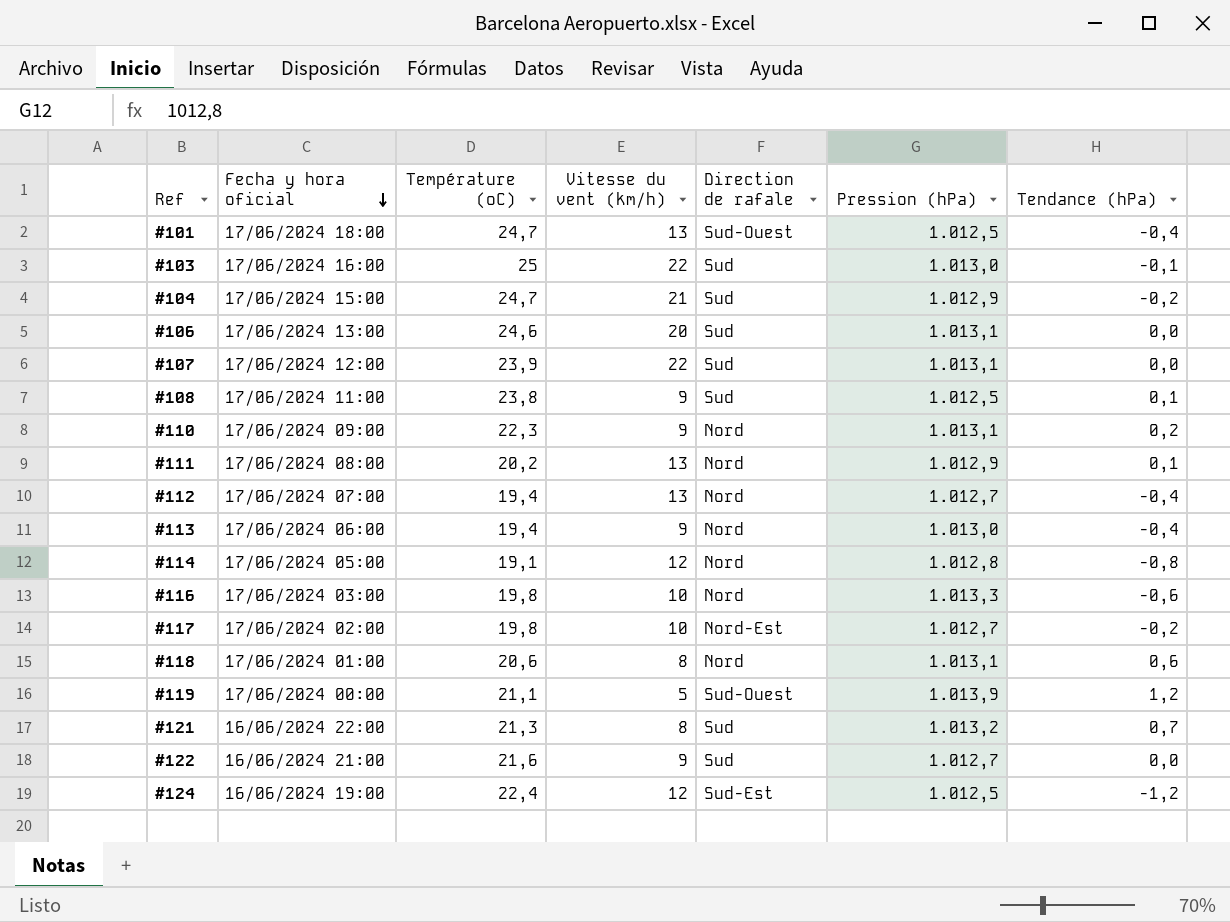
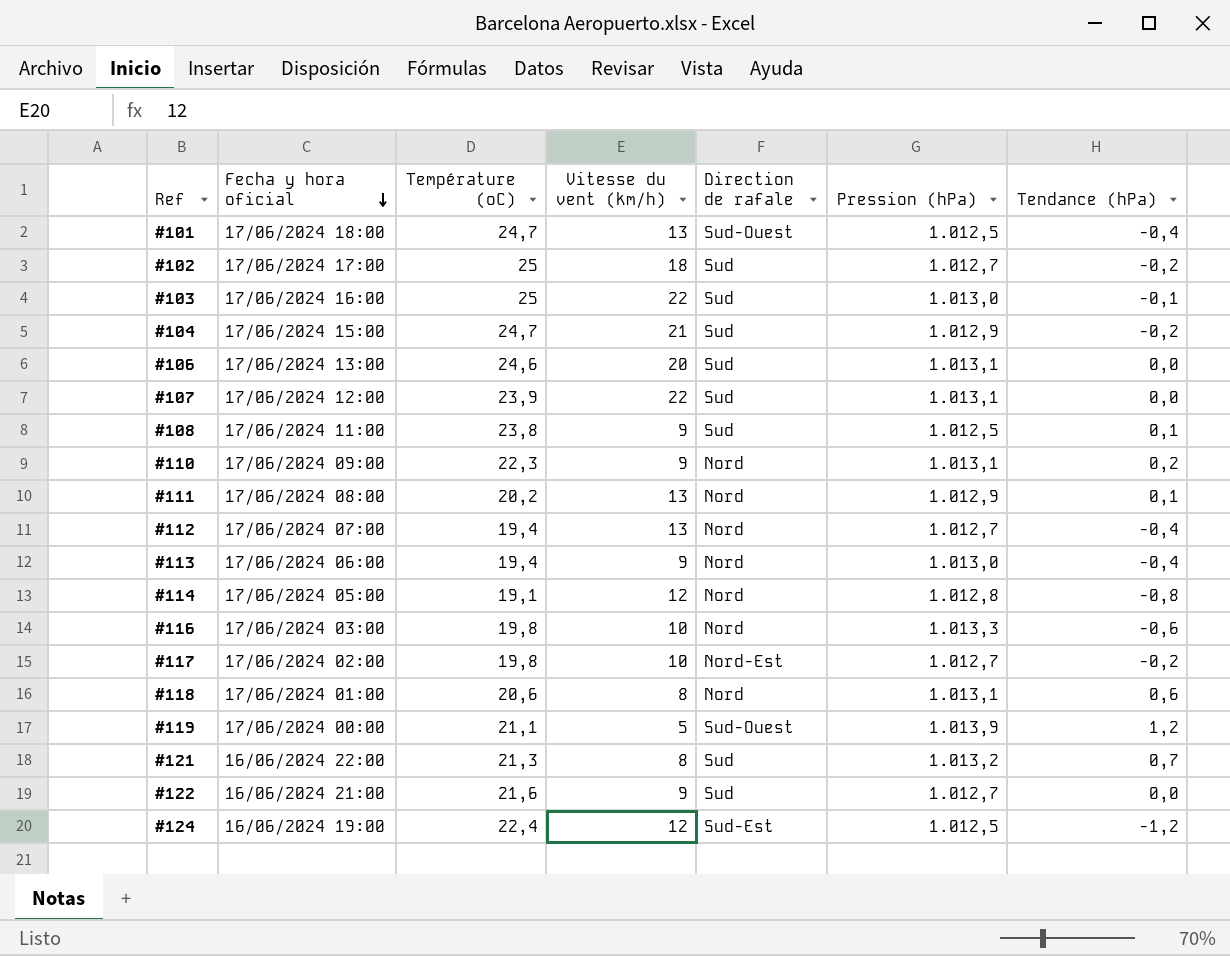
row #102: none -> 17/06/2024 17:00 | 25 | 18 | Sud | 1.012,7 | -0,2

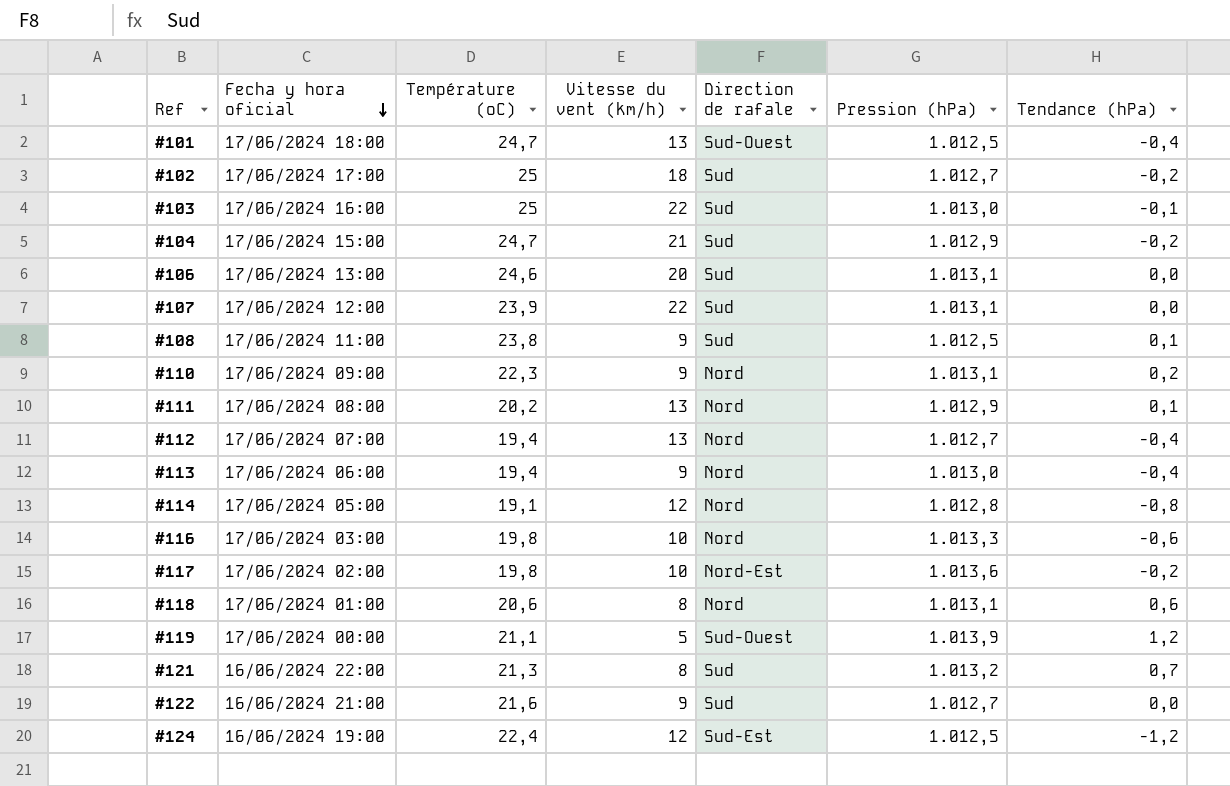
#117 | Pression (hPa): 1.012,7 -> 1.013,6

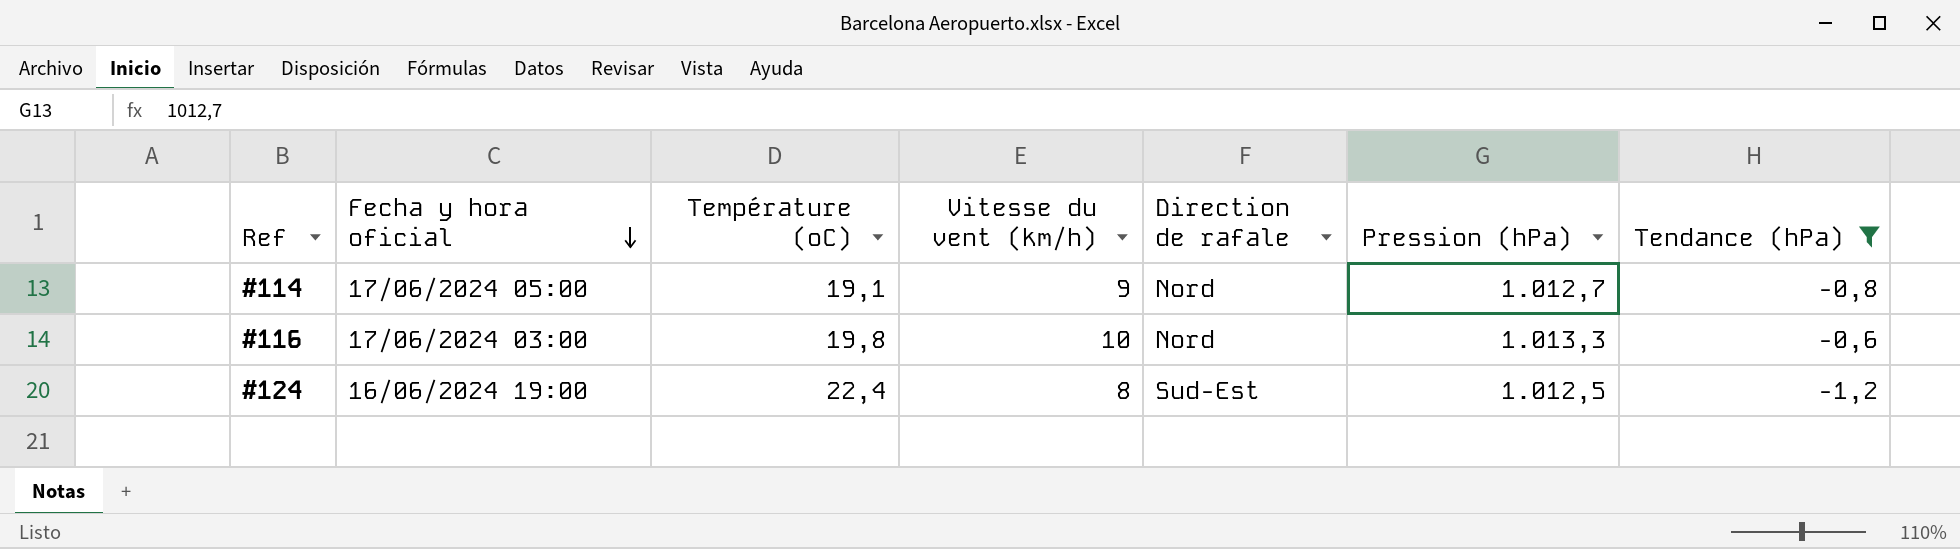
filter: none -> Tendance (hPa) <= -0,6
#114 | Vitesse du vent (km/h): 12 -> 9
#114 | Pression (hPa): 1.012,8 -> 1.012,7
#124 | Vitesse du vent (km/h): 12 -> 8

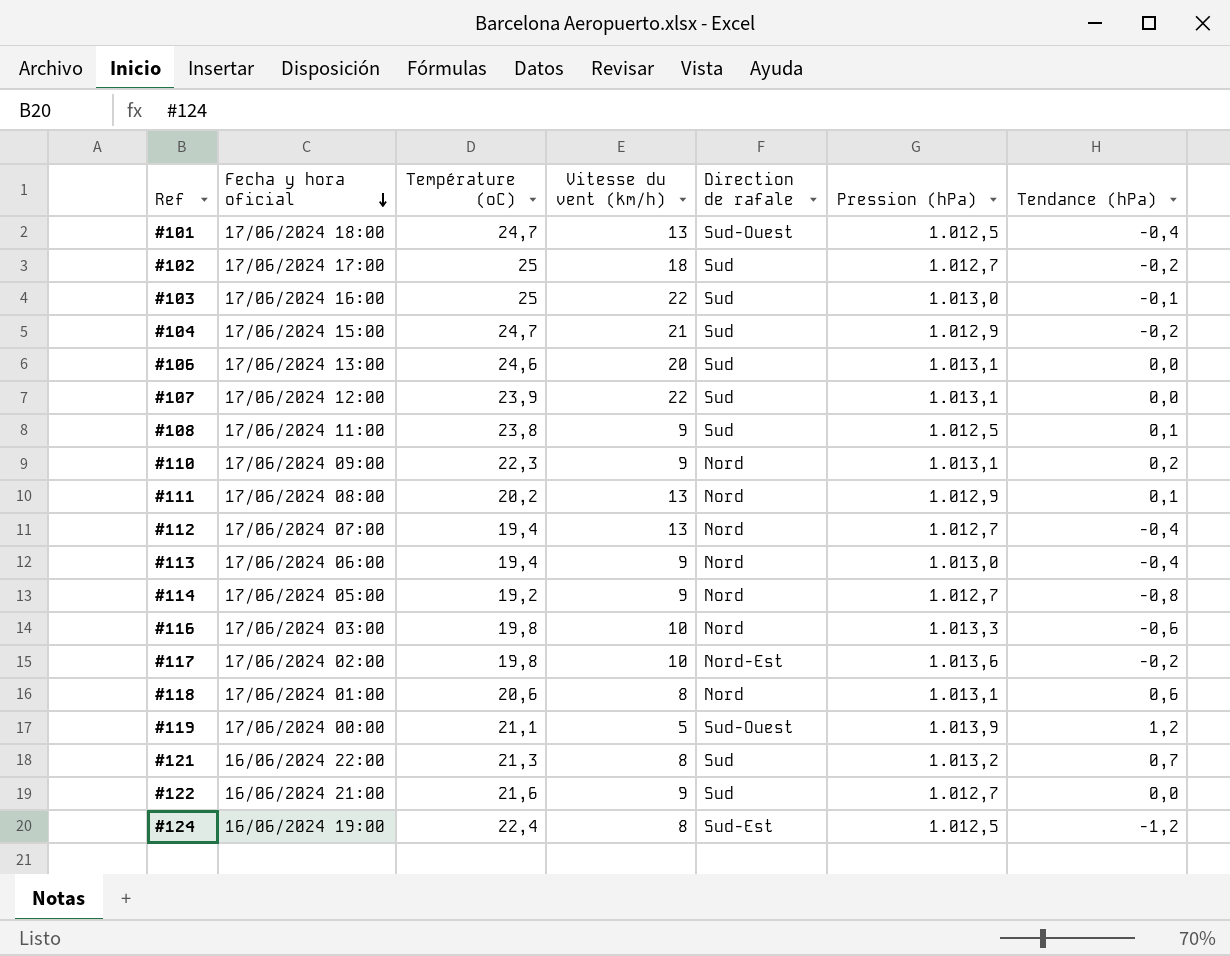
filter: Tendance (hPa) <= -0,6 -> none
#114 | Température (ºC): 19,1 -> 19,2

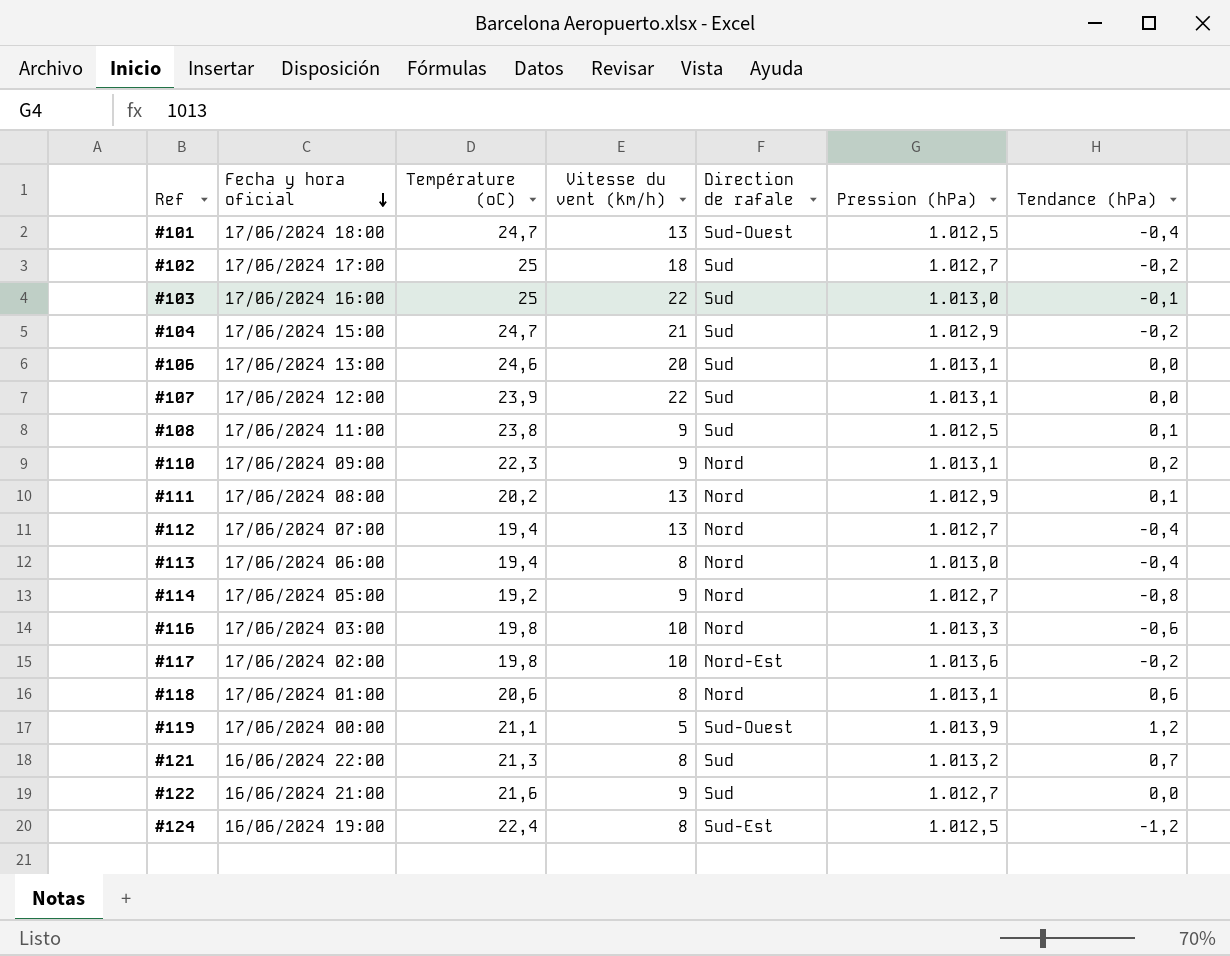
#113 | Vitesse du vent (km/h): 9 -> 8

